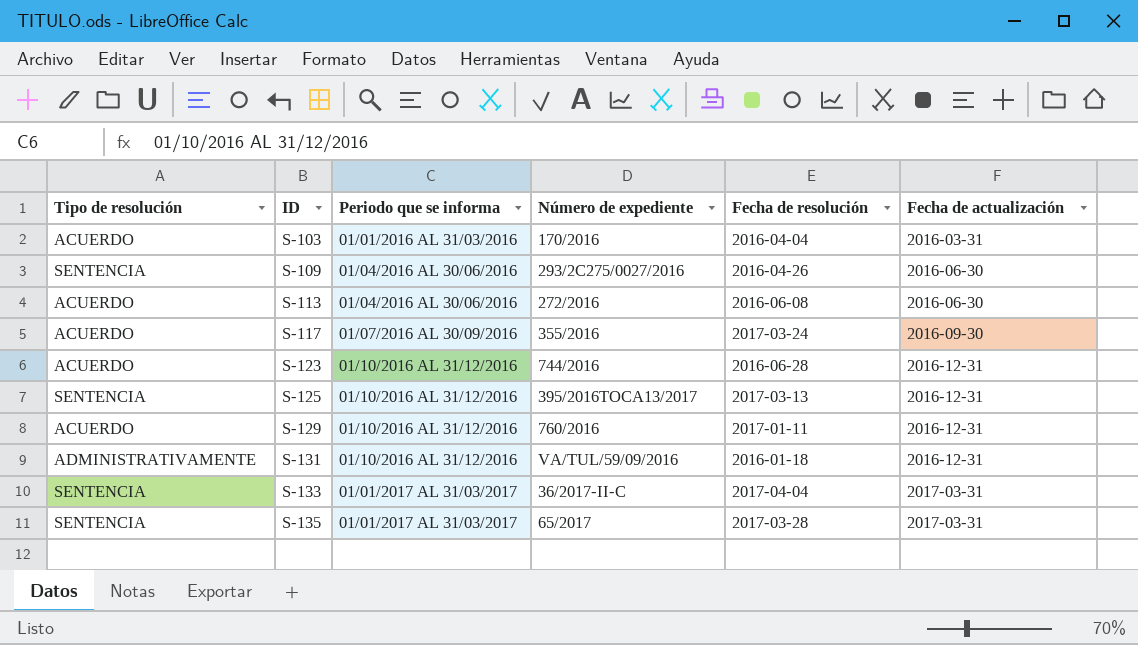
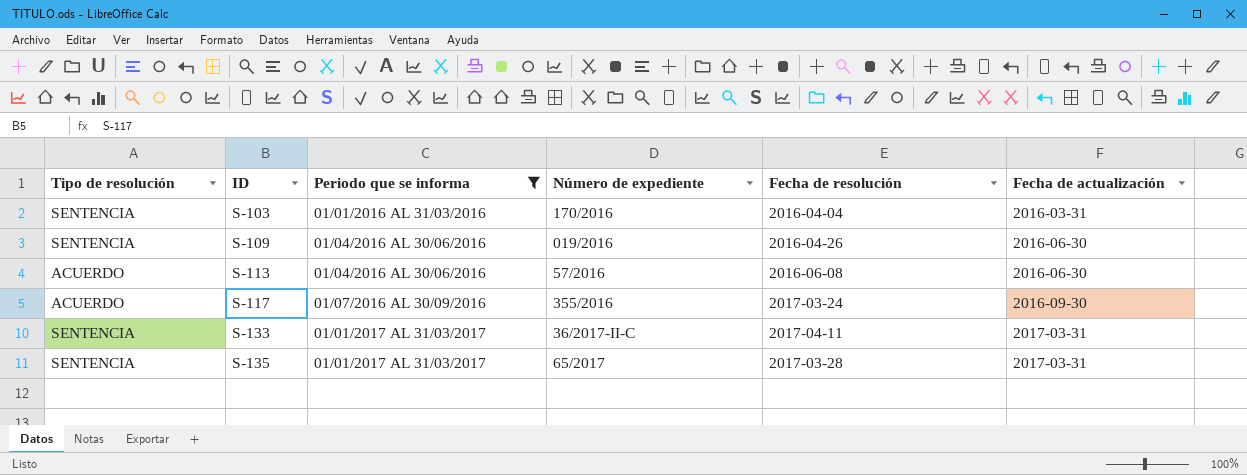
filter: none -> Periodo que se informa != 01/10/2016 AL 31/12/2016
S-103 | Tipo de resolución: ACUERDO -> SENTENCIA
S-109 | Número de expediente: 293/2C275/0027/2016 -> 019/2016
S-113 | Número de expediente: 272/2016 -> 57/2016
S-133 | Fecha de resolución: 2017-04-04 -> 2017-04-11

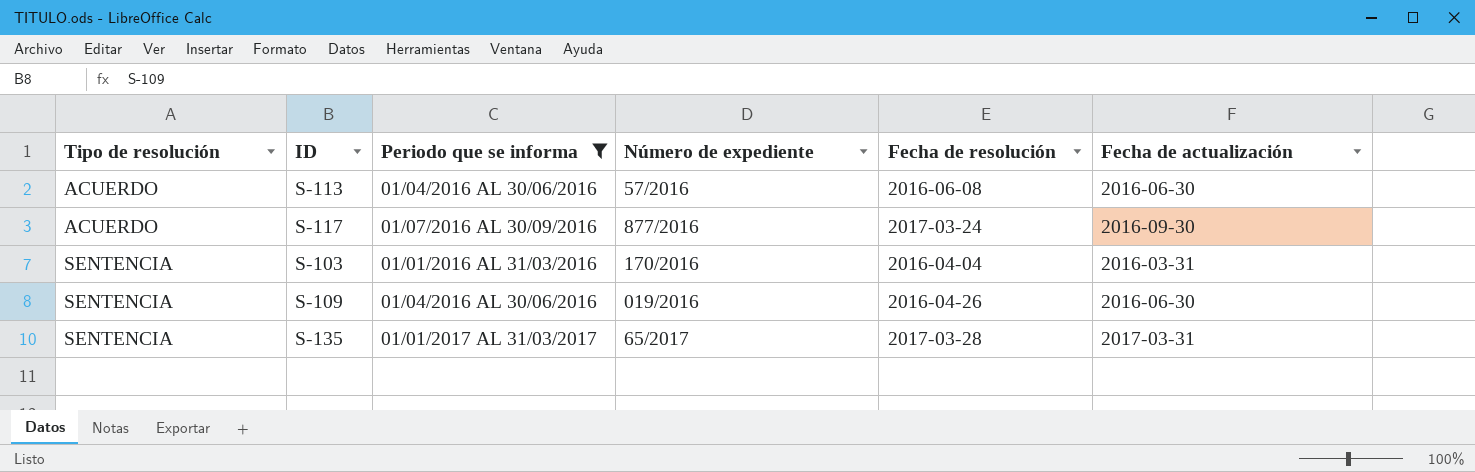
row order: ID ascending -> Tipo de resolución ascending
row S-133: SENTENCIA | 01/01/2017 AL 31/03/2017 | 36/2017-II-C | 2017-04-11 | 2017-03-31 -> none
S-117 | Número de expediente: 355/2016 -> 877/2016

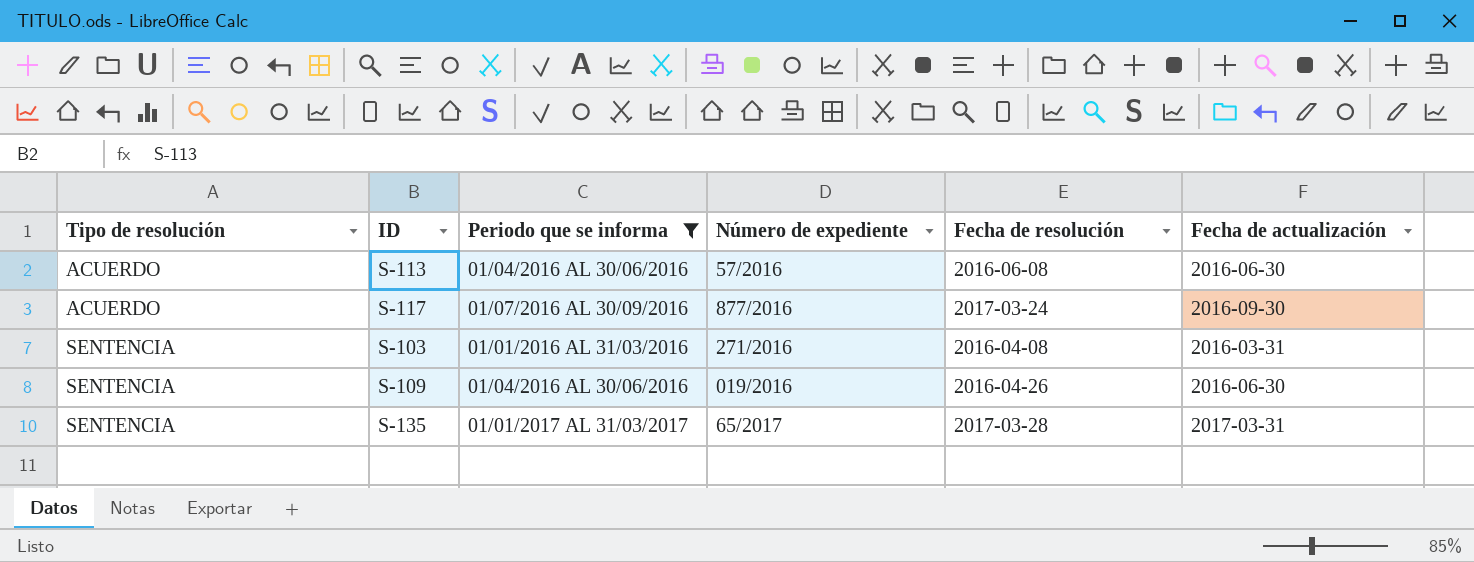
S-103 | Número de expediente: 170/2016 -> 271/2016
S-103 | Fecha de resolución: 2016-04-04 -> 2016-04-08

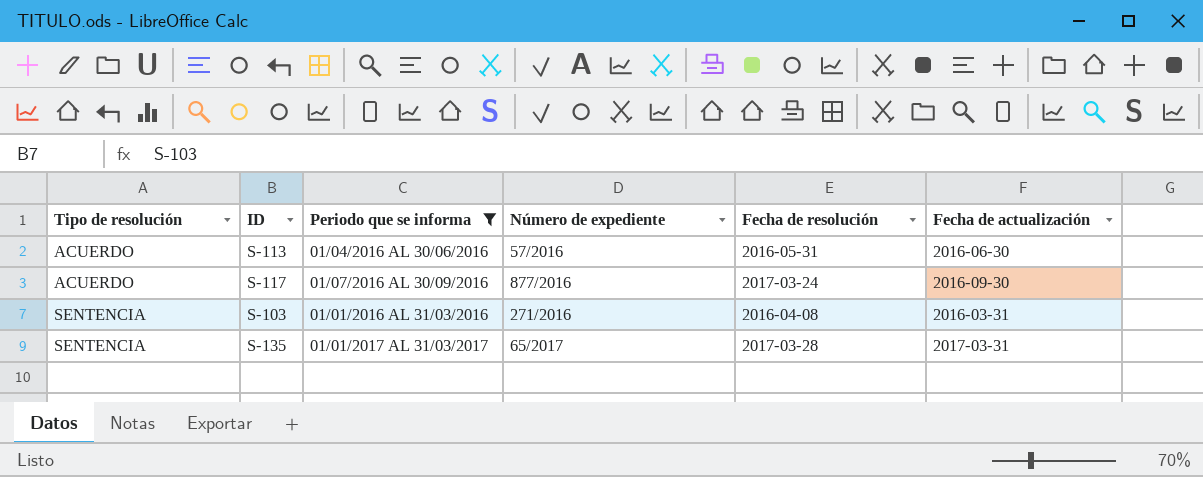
row S-109: SENTENCIA | 01/04/2016 AL 30/06/2016 | 019/2016 | 2016-04-26 | 2016-06-30 -> none
S-113 | Fecha de resolución: 2016-06-08 -> 2016-05-31

